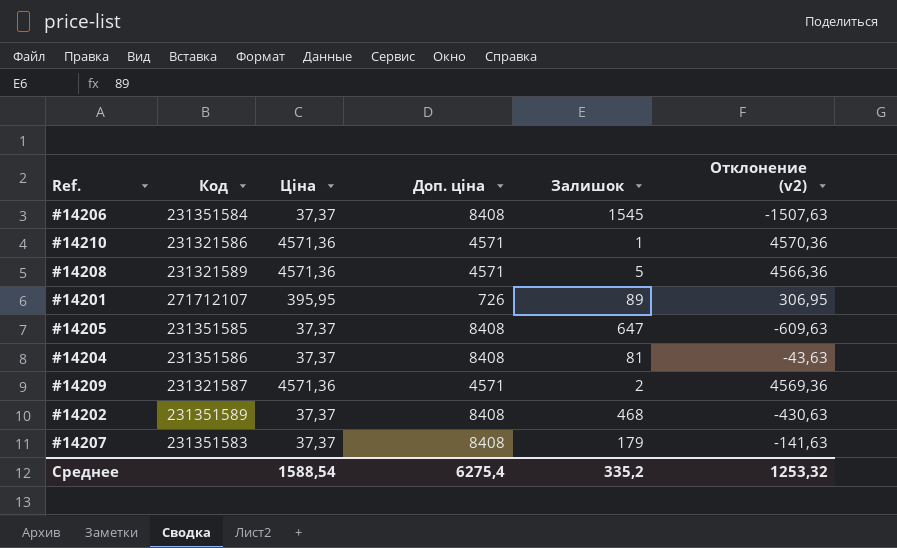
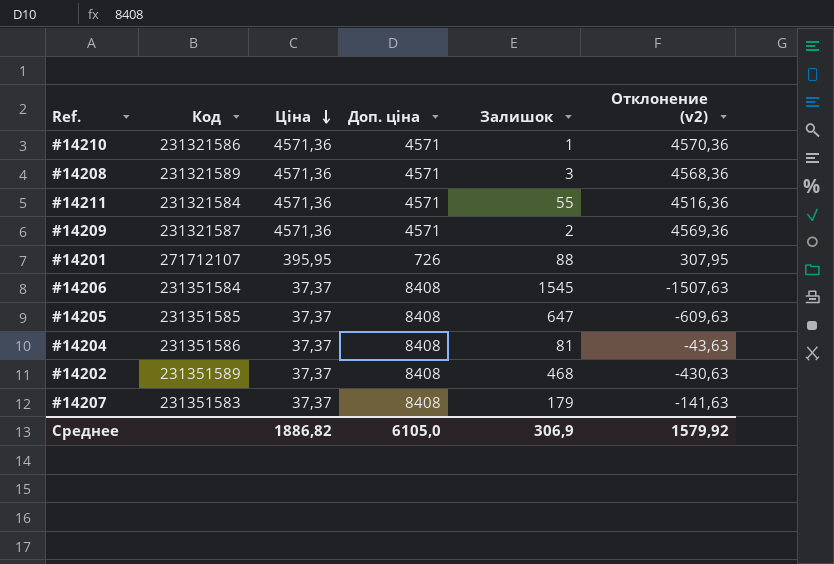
row order: none -> Ціна descending
#14208 | Залишок: 5 -> 3
#14208 | Отклонение (v2): 4566,36 -> 4568,36
row #14211: none -> 231321584 | 4571,36 | 4571 | 55 | 4516,36
#14201 | Залишок: 89 -> 88
#14201 | Отклонение (v2): 306,95 -> 307,95
Среднее | Ціна: 1588,54 -> 1886,82
Среднее | Доп. ціна: 6275,4 -> 6105,0
Среднее | Залишок: 335,2 -> 306,9
Среднее | Отклонение (v2): 1253,32 -> 1579,92

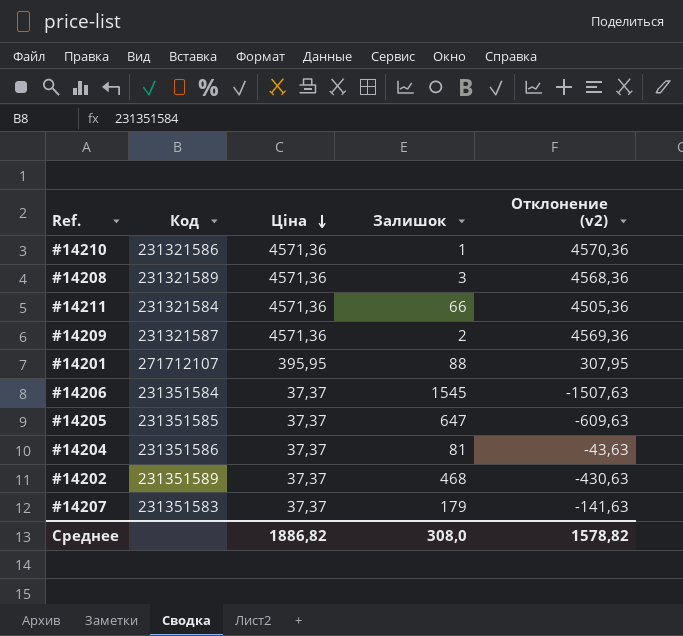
column Доп. ціна | position: 4 -> none
#14211 | Залишок: 55 -> 66
#14211 | Отклонение (v2): 4516,36 -> 4505,36
Среднее | Залишок: 306,9 -> 308,0
Среднее | Отклонение (v2): 1579,92 -> 1578,82

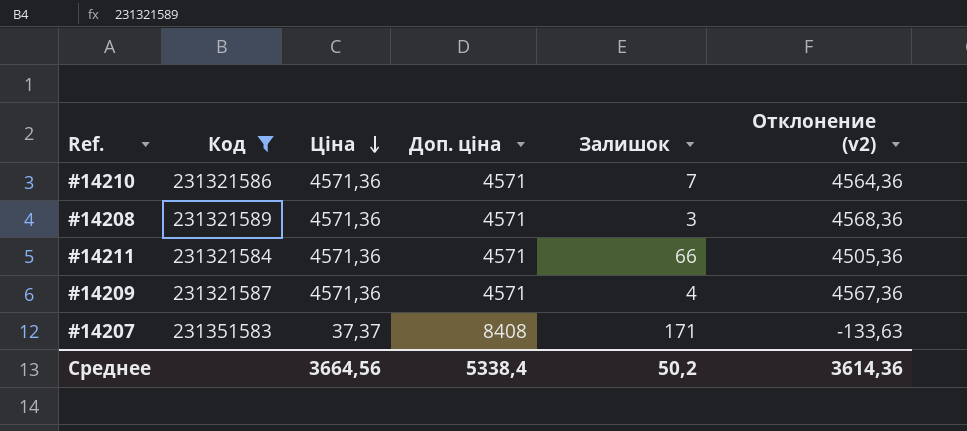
filter: none -> Код <= 231351583
column Доп. ціна | position: none -> 4
#14210 | Залишок: 1 -> 7
#14210 | Отклонение (v2): 4570,36 -> 4564,36
#14209 | Залишок: 2 -> 4
#14209 | Отклонение (v2): 4569,36 -> 4567,36
#14207 | Залишок: 179 -> 171
#14207 | Отклонение (v2): -141,63 -> -133,63
Среднее | Ціна: 1886,82 -> 3664,56
Среднее | Залишок: 308,0 -> 50,2
Среднее | Отклонение (v2): 1578,82 -> 3614,36

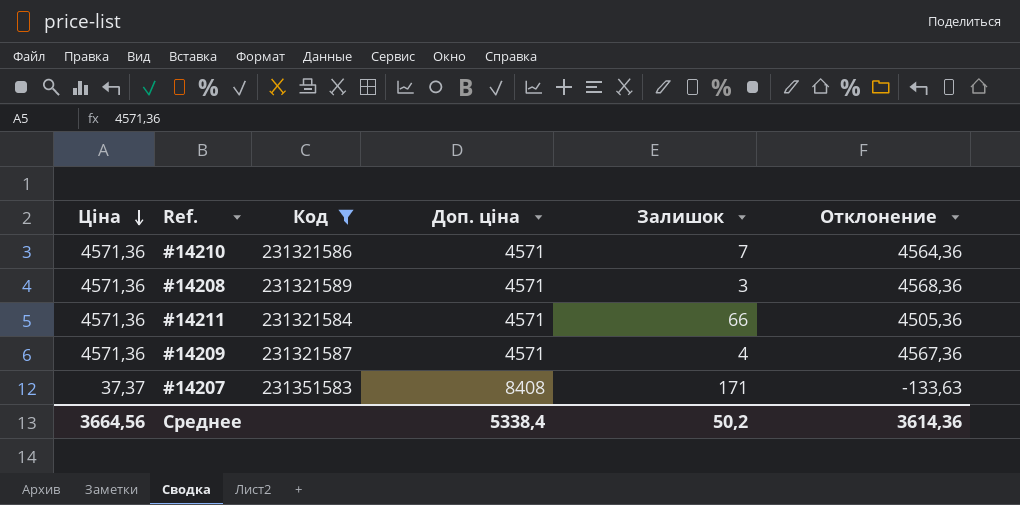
column Ціна | position: 3 -> 1
column name: Отклонение (v2) -> Отклонение

